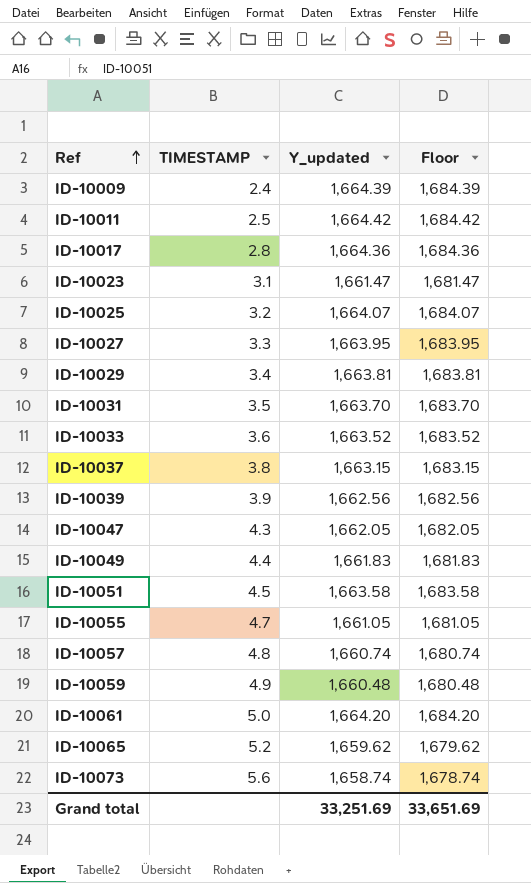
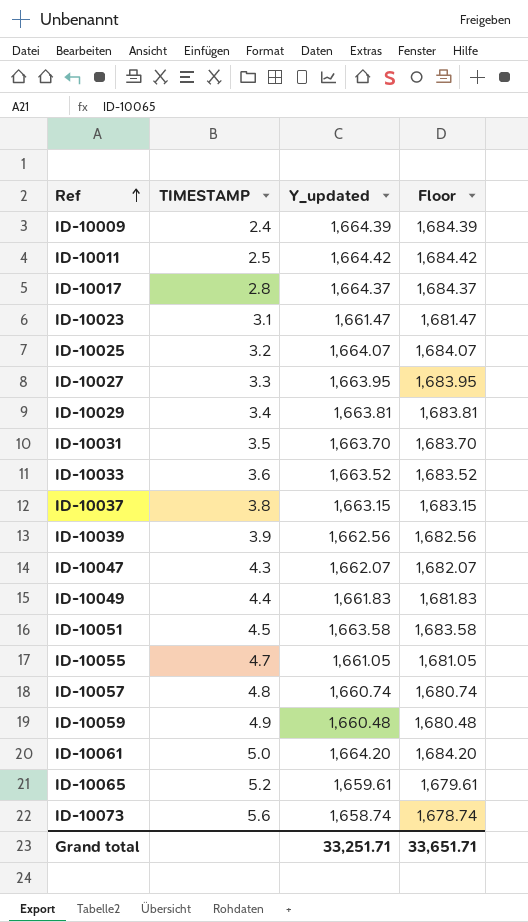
ID-10017 | Y_updated: 1,664.36 -> 1,664.37
ID-10017 | Floor: 1,684.36 -> 1,684.37
ID-10047 | Y_updated: 1,662.05 -> 1,662.07
ID-10047 | Floor: 1,682.05 -> 1,682.07
ID-10065 | Y_updated: 1,659.62 -> 1,659.61
ID-10065 | Floor: 1,679.62 -> 1,679.61
Grand total | Y_updated: 33,251.69 -> 33,251.71
Grand total | Floor: 33,651.69 -> 33,651.71

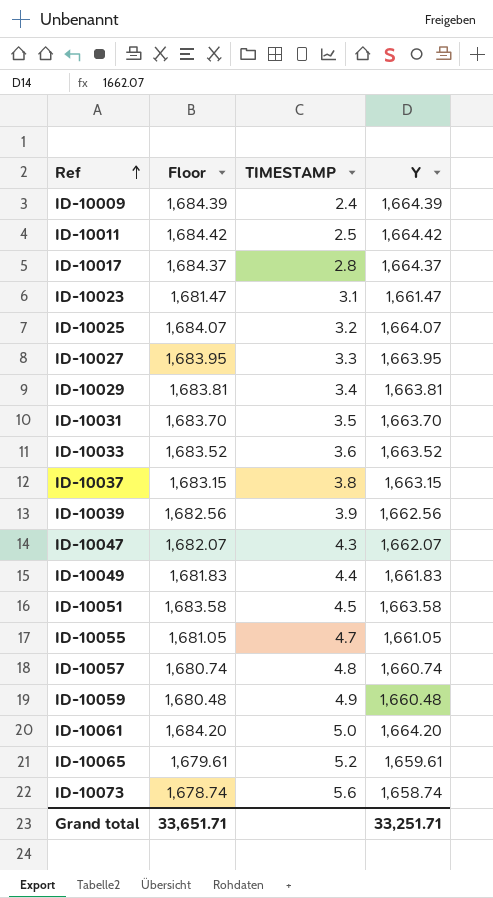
column Floor | position: 4 -> 2
column name: Y_updated -> Y

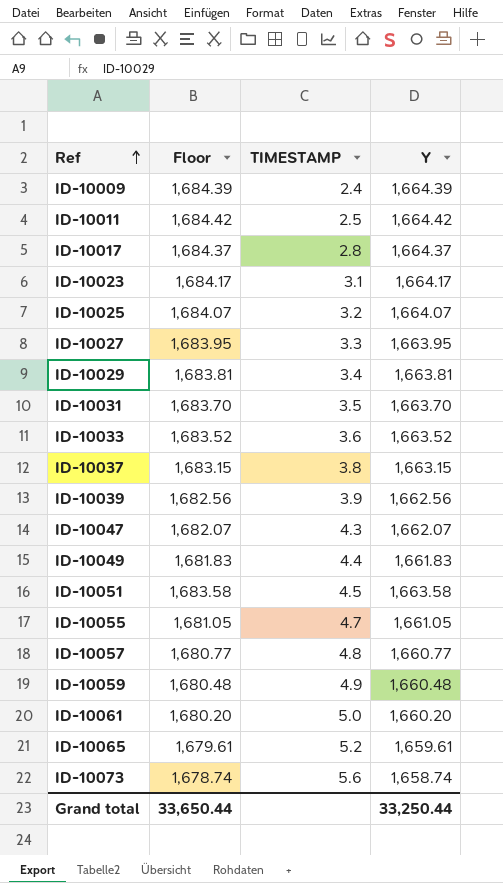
ID-10023 | Floor: 1,681.47 -> 1,684.17
ID-10023 | Y: 1,661.47 -> 1,664.17
ID-10057 | Floor: 1,680.74 -> 1,680.77
ID-10057 | Y: 1,660.74 -> 1,660.77
ID-10061 | Floor: 1,684.20 -> 1,680.20
ID-10061 | Y: 1,664.20 -> 1,660.20
Grand total | Floor: 33,651.71 -> 33,650.44
Grand total | Y: 33,251.71 -> 33,250.44

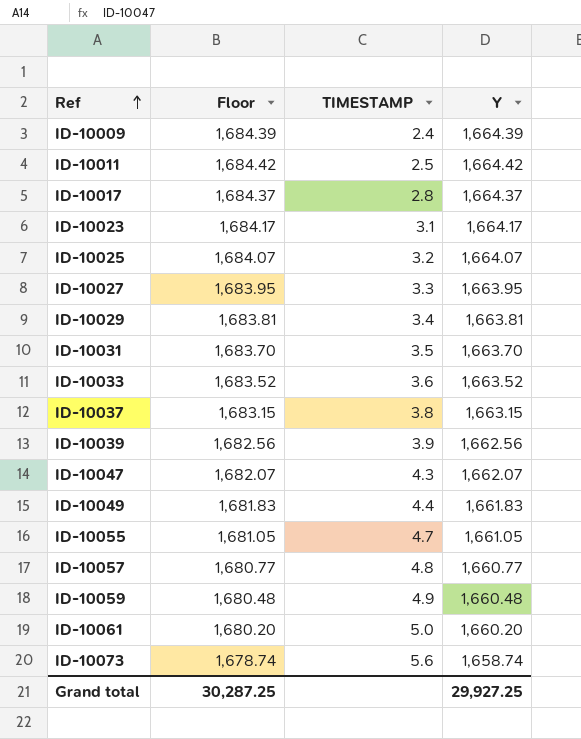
row ID-10051: 1,683.58 | 4.5 | 1,663.58 -> none
row ID-10065: 1,679.61 | 5.2 | 1,659.61 -> none
Grand total | Floor: 33,650.44 -> 30,287.25
Grand total | Y: 33,250.44 -> 29,927.25

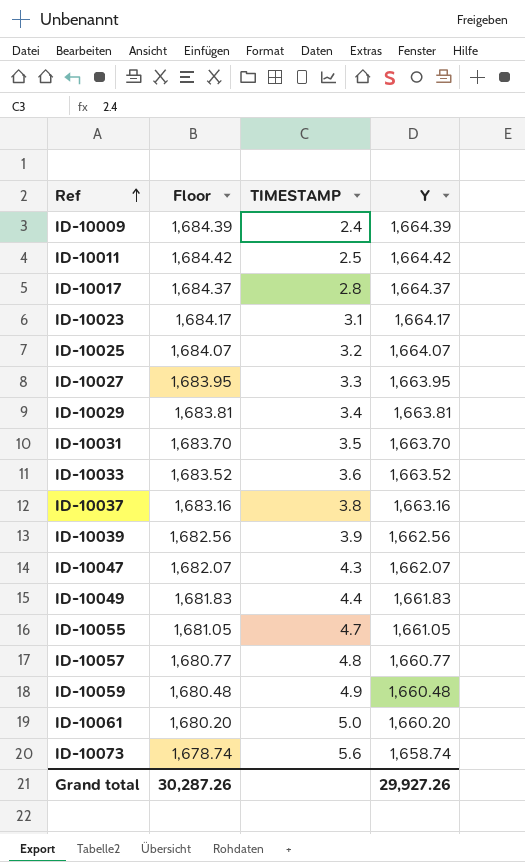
ID-10037 | Floor: 1,683.15 -> 1,683.16
ID-10037 | Y: 1,663.15 -> 1,663.16
Grand total | Floor: 30,287.25 -> 30,287.26
Grand total | Y: 29,927.25 -> 29,927.26

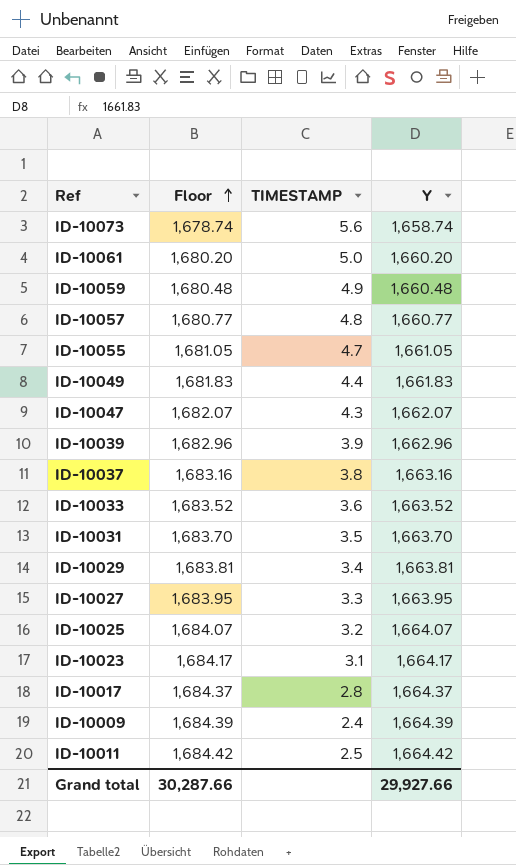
row order: Ref ascending -> Floor ascending
ID-10039 | Floor: 1,682.56 -> 1,682.96
ID-10039 | Y: 1,662.56 -> 1,662.96
Grand total | Floor: 30,287.26 -> 30,287.66
Grand total | Y: 29,927.26 -> 29,927.66

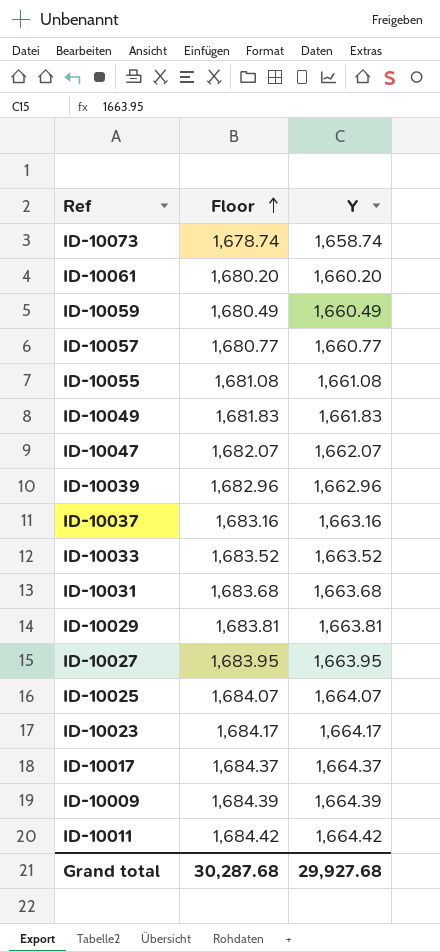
column TIMESTAMP | position: 3 -> none
ID-10059 | Floor: 1,680.48 -> 1,680.49
ID-10059 | Y: 1,660.48 -> 1,660.49
ID-10055 | Floor: 1,681.05 -> 1,681.08
ID-10055 | Y: 1,661.05 -> 1,661.08
ID-10031 | Floor: 1,683.70 -> 1,683.68
ID-10031 | Y: 1,663.70 -> 1,663.68
Grand total | Floor: 30,287.66 -> 30,287.68
Grand total | Y: 29,927.66 -> 29,927.68

